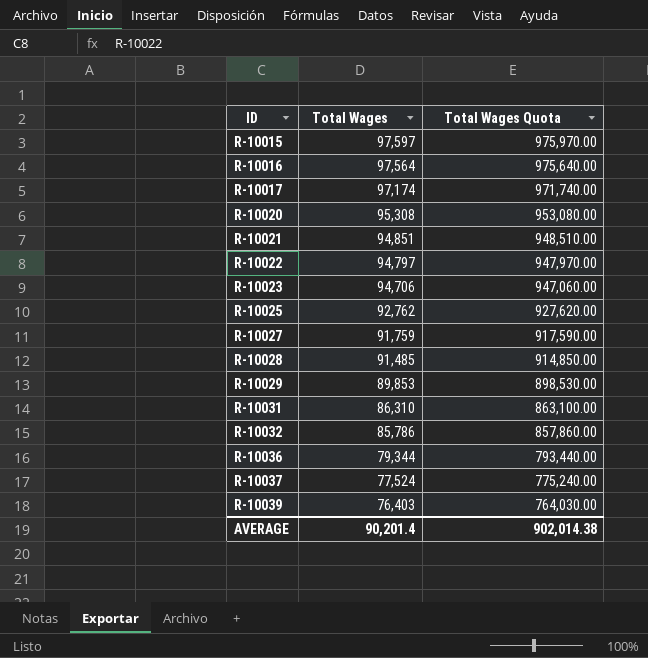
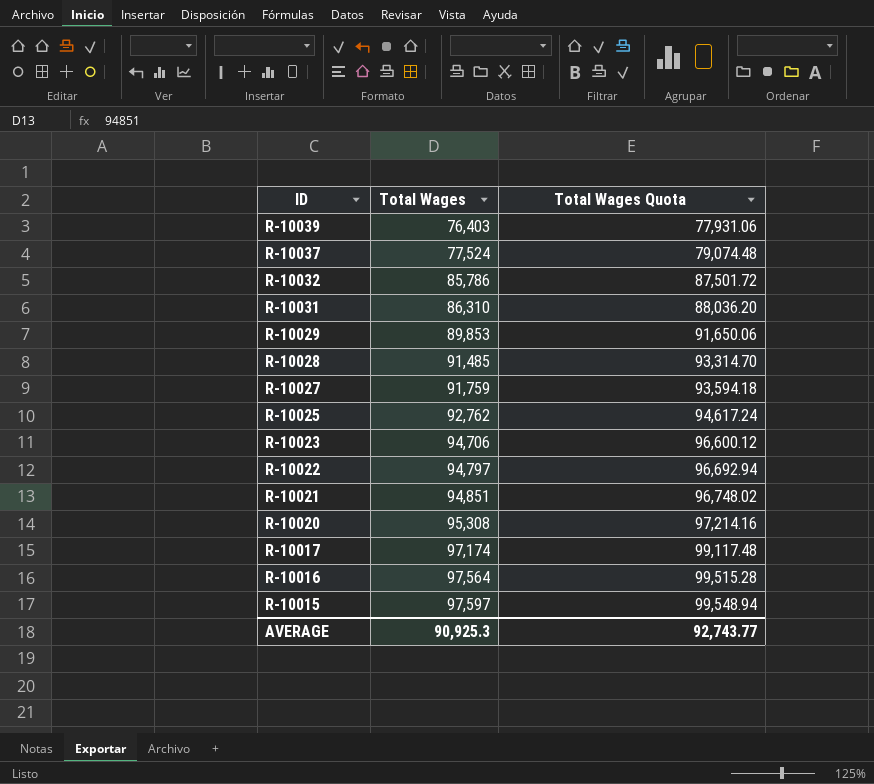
row order: ID ascending -> ID descending
column Total Wages Quota | formula: [Total Wages] * 10 -> [Total Wages] * 1.02
row R-10036: 79,344 | 793,440.00 -> none
AVERAGE | Total Wages: 90,201.4 -> 90,925.3
AVERAGE | Total Wages Quota: 902,014.38 -> 92,743.77

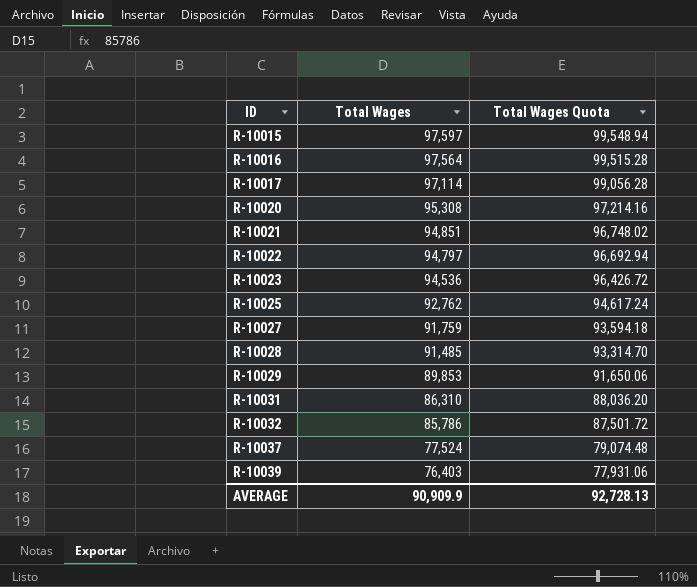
row order: ID descending -> ID ascending
R-10017 | Total Wages: 97,174 -> 97,114
R-10017 | Total Wages Quota: 99,117.48 -> 99,056.28
R-10023 | Total Wages: 94,706 -> 94,536
R-10023 | Total Wages Quota: 96,600.12 -> 96,426.72
AVERAGE | Total Wages: 90,925.3 -> 90,909.9
AVERAGE | Total Wages Quota: 92,743.77 -> 92,728.13

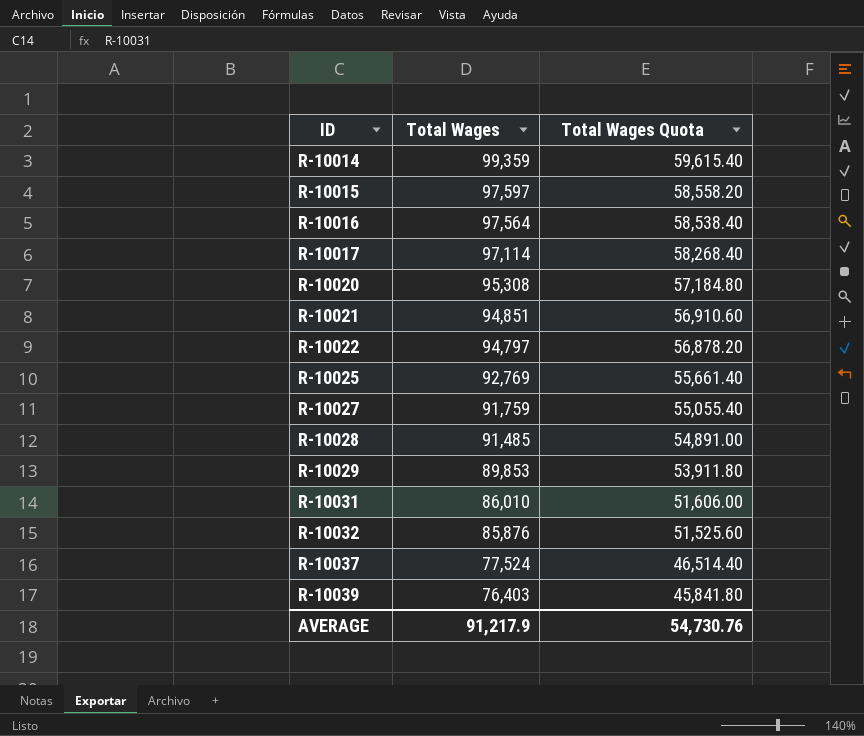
column Total Wages Quota | formula: [Total Wages] * 1.02 -> [Total Wages] * 0.6
row R-10023: 94,536 | 96,426.72 -> none
row R-10014: none -> 99,359 | 59,615.40
R-10025 | Total Wages: 92,762 -> 92,769
R-10031 | Total Wages: 86,310 -> 86,010
R-10032 | Total Wages: 85,786 -> 85,876
AVERAGE | Total Wages: 90,909.9 -> 91,217.9
AVERAGE | Total Wages Quota: 92,728.13 -> 54,730.76

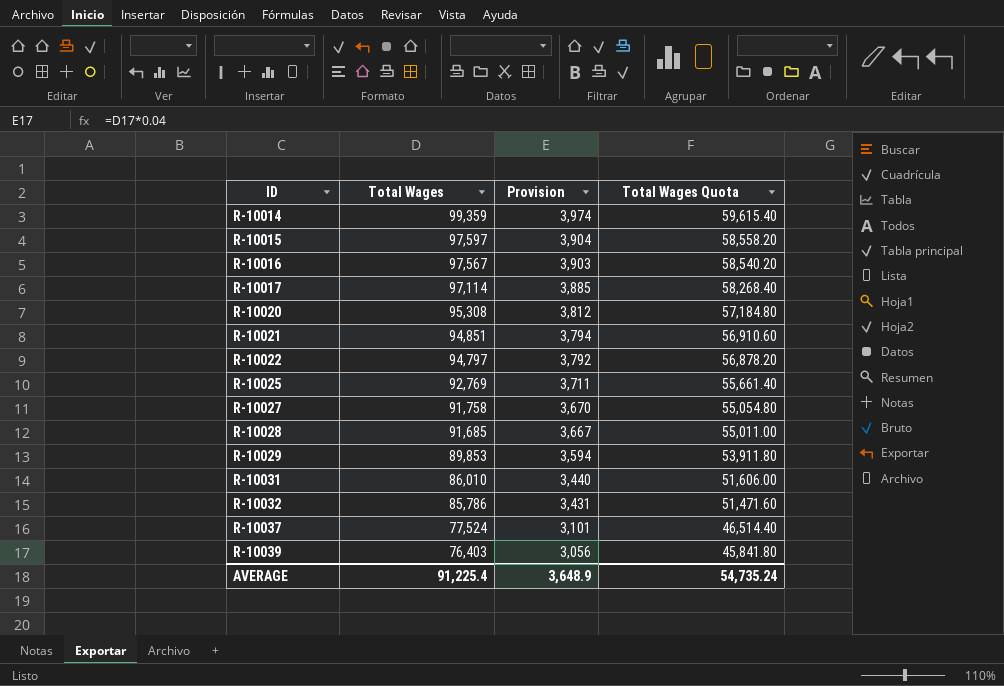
column Provision | formula: none -> [Total Wages] * 0.04
R-10016 | Total Wages: 97,564 -> 97,567
R-10016 | Total Wages Quota: 58,538.40 -> 58,540.20
R-10027 | Total Wages: 91,759 -> 91,758
R-10027 | Total Wages Quota: 55,055.40 -> 55,054.80
R-10028 | Total Wages: 91,485 -> 91,685
R-10028 | Total Wages Quota: 54,891.00 -> 55,011.00
R-10032 | Total Wages: 85,876 -> 85,786
R-10032 | Total Wages Quota: 51,525.60 -> 51,471.60
AVERAGE | Total Wages: 91,217.9 -> 91,225.4
AVERAGE | Total Wages Quota: 54,730.76 -> 54,735.24

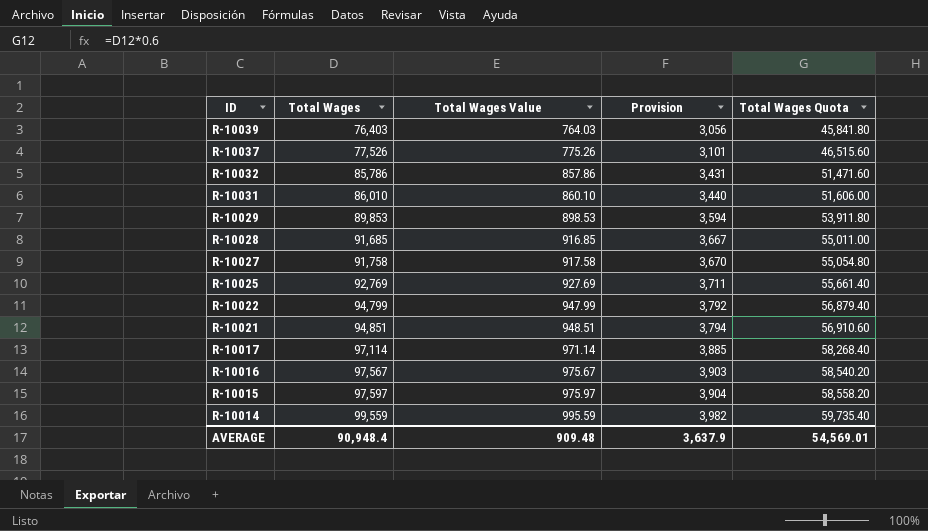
row order: ID ascending -> ID descending
column Total Wages Value | formula: none -> [Total Wages] * 0.01
row R-10020: 95,308 | 3,812 | 57,184.80 -> none
R-10037 | Total Wages: 77,524 -> 77,526
R-10037 | Total Wages Quota: 46,514.40 -> 46,515.60
R-10022 | Total Wages: 94,797 -> 94,799
R-10022 | Total Wages Quota: 56,878.20 -> 56,879.40
R-10014 | Total Wages: 99,359 -> 99,559
R-10014 | Provision: 3,974 -> 3,982
R-10014 | Total Wages Quota: 59,615.40 -> 59,735.40
AVERAGE | Total Wages: 91,225.4 -> 90,948.4
AVERAGE | Provision: 3,648.9 -> 3,637.9
AVERAGE | Total Wages Quota: 54,735.24 -> 54,569.01

